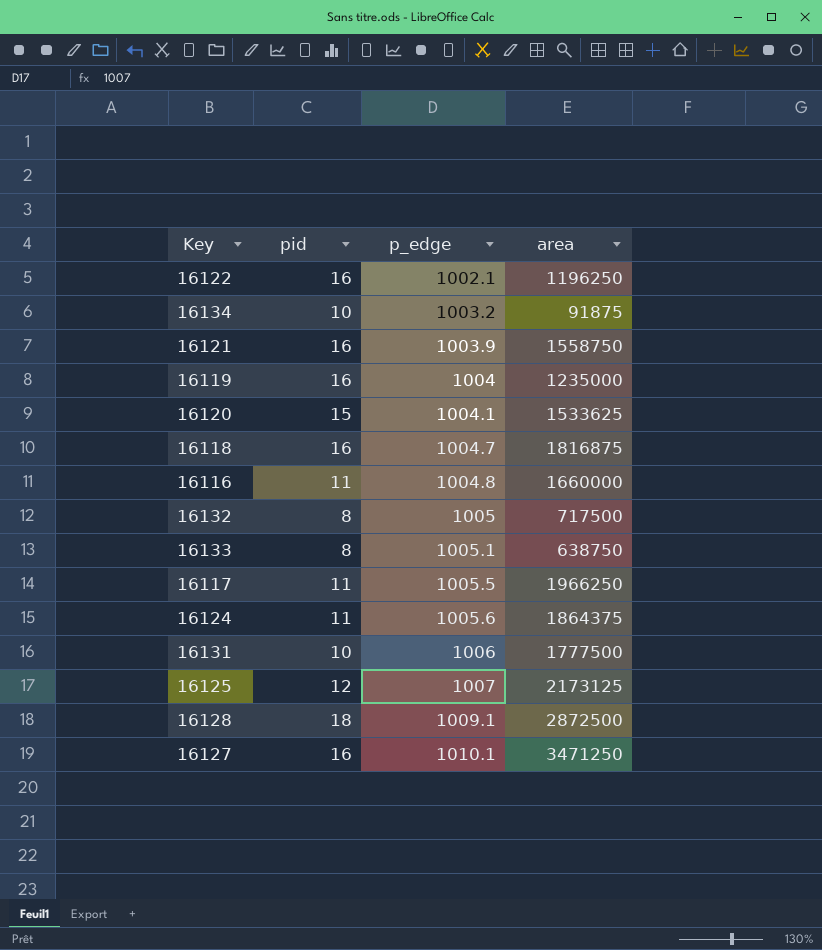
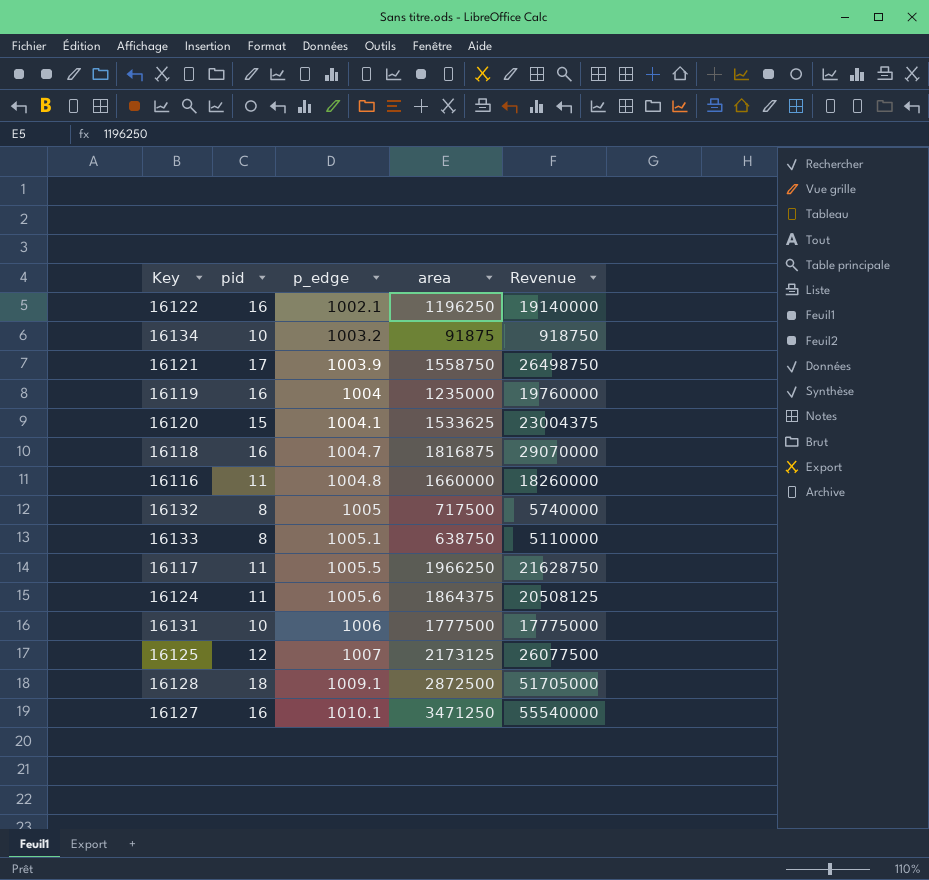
column Revenue | formula: none -> [pid] * [area]
16121 | pid: 16 -> 17

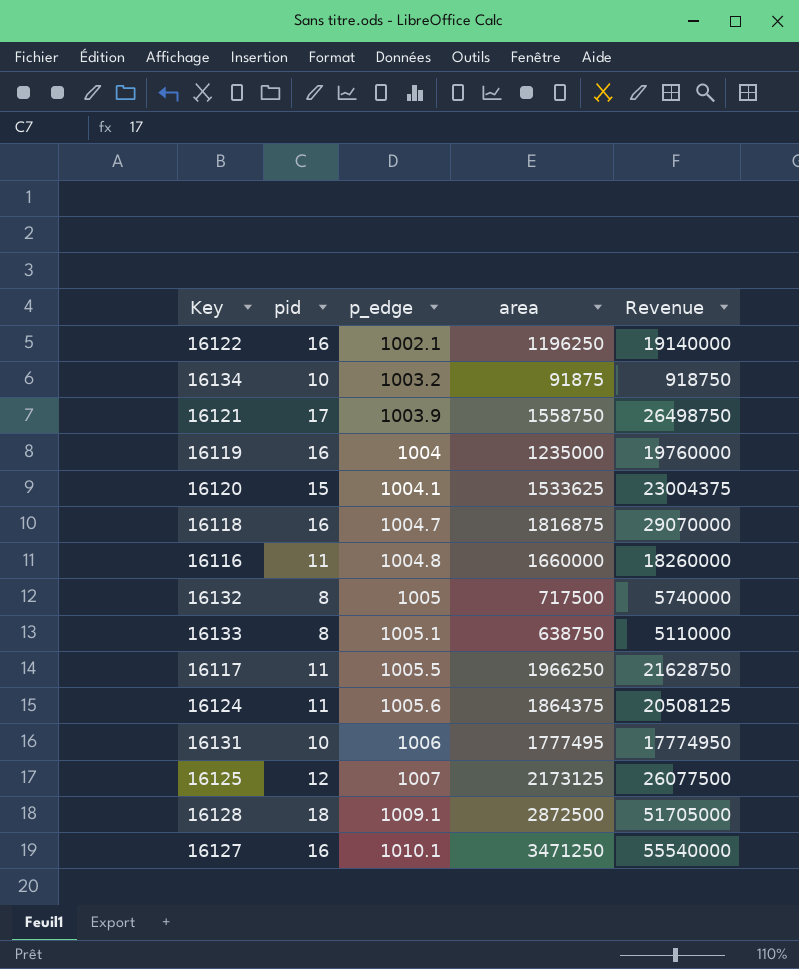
16131 | area: 1777500 -> 1777495
16131 | Revenue: 17775000 -> 17774950

